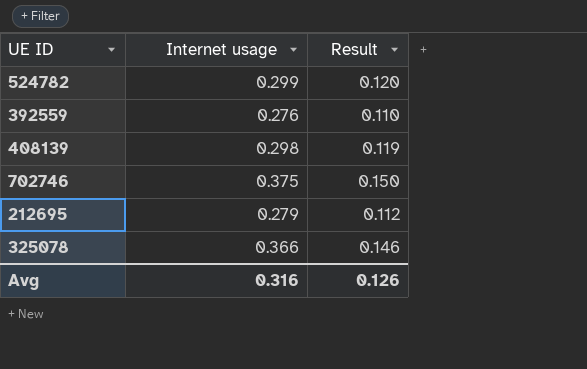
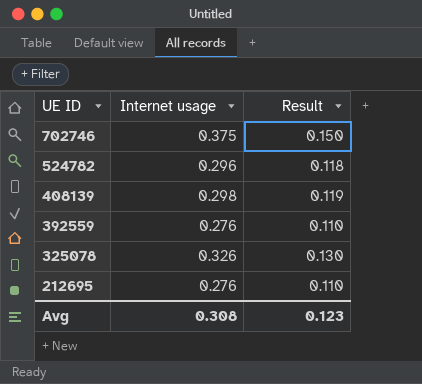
row order: none -> UE ID descending
524782 | Internet usage: 0.299 -> 0.296
524782 | Result: 0.120 -> 0.118
325078 | Internet usage: 0.366 -> 0.326
325078 | Result: 0.146 -> 0.130
212695 | Internet usage: 0.279 -> 0.276
212695 | Result: 0.112 -> 0.110
Avg | Internet usage: 0.316 -> 0.308
Avg | Result: 0.126 -> 0.123

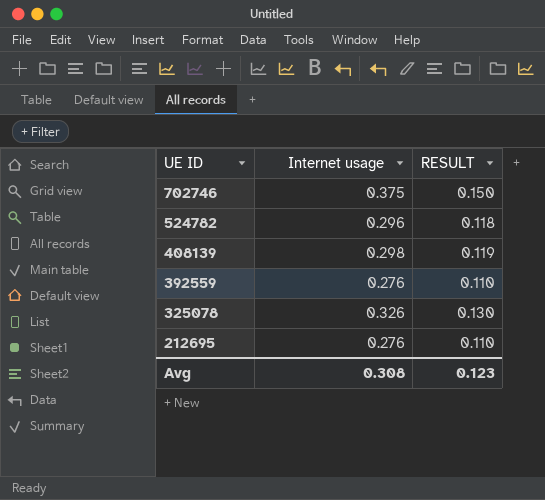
column name: Result -> RESULT

